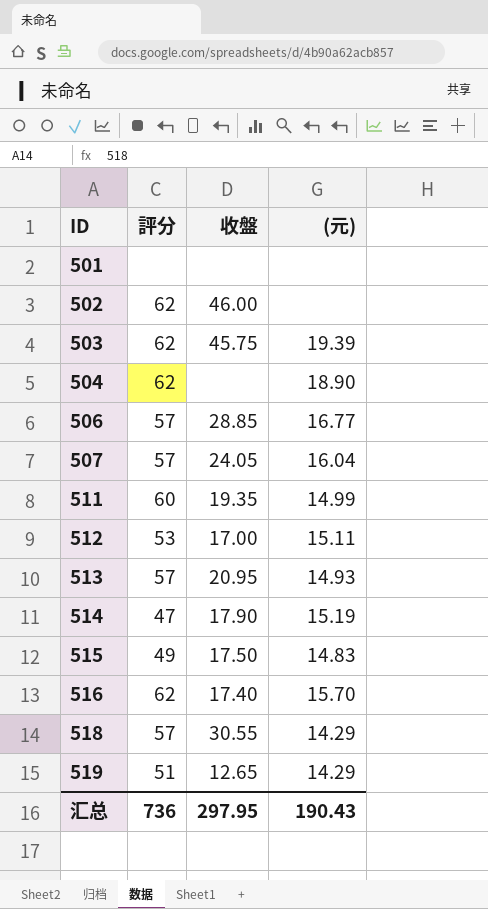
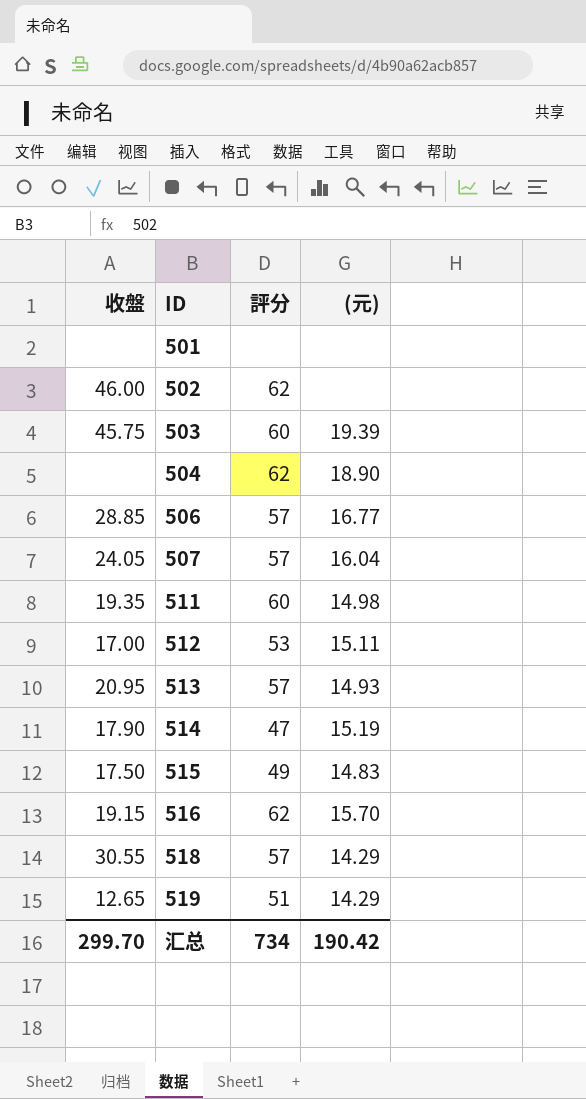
column 收盤 | position: 3 -> 1
503 | 評分: 62 -> 60
511 | (元): 14.99 -> 14.98
516 | 收盤: 17.40 -> 19.15
汇总 | 收盤: 297.95 -> 299.70
汇总 | 評分: 736 -> 734
汇总 | (元): 190.43 -> 190.42

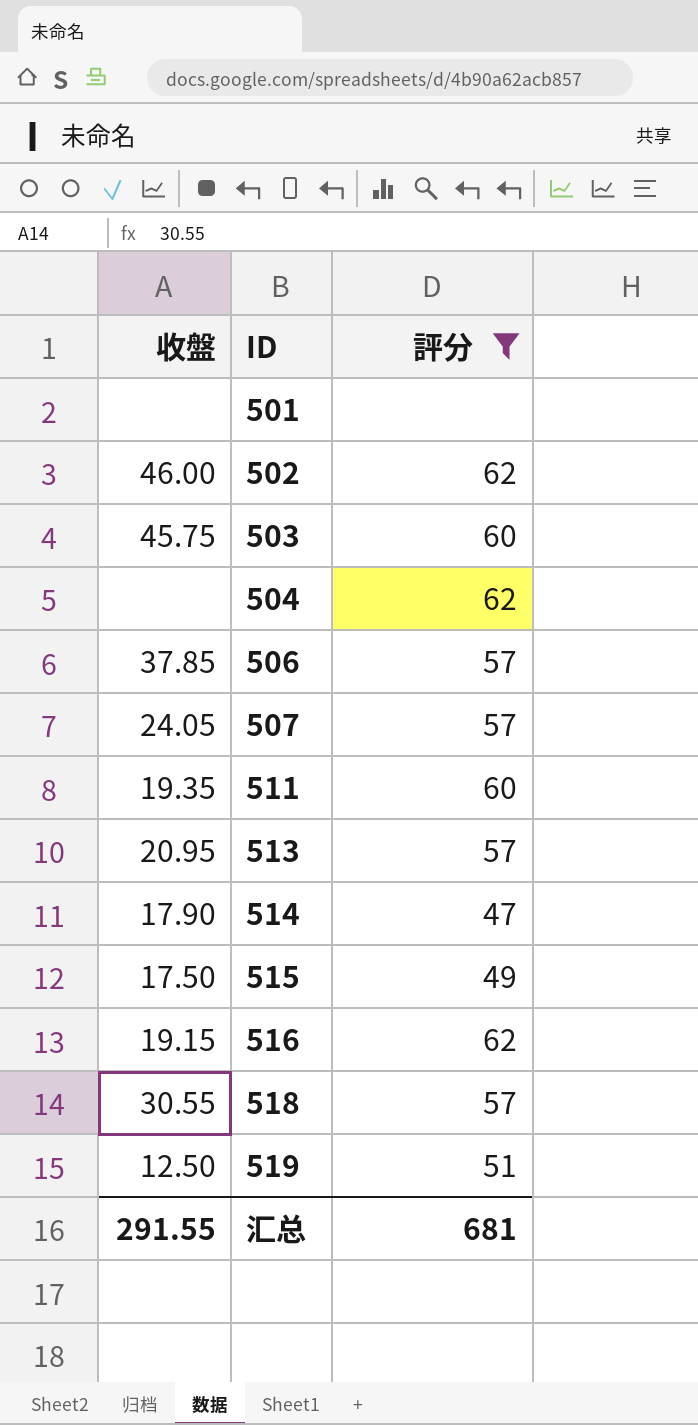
filter: none -> 評分 != 53
column (元) | position: 4 -> none
506 | 收盤: 28.85 -> 37.85
519 | 收盤: 12.65 -> 12.50
汇总 | 收盤: 299.70 -> 291.55
汇总 | 評分: 734 -> 681

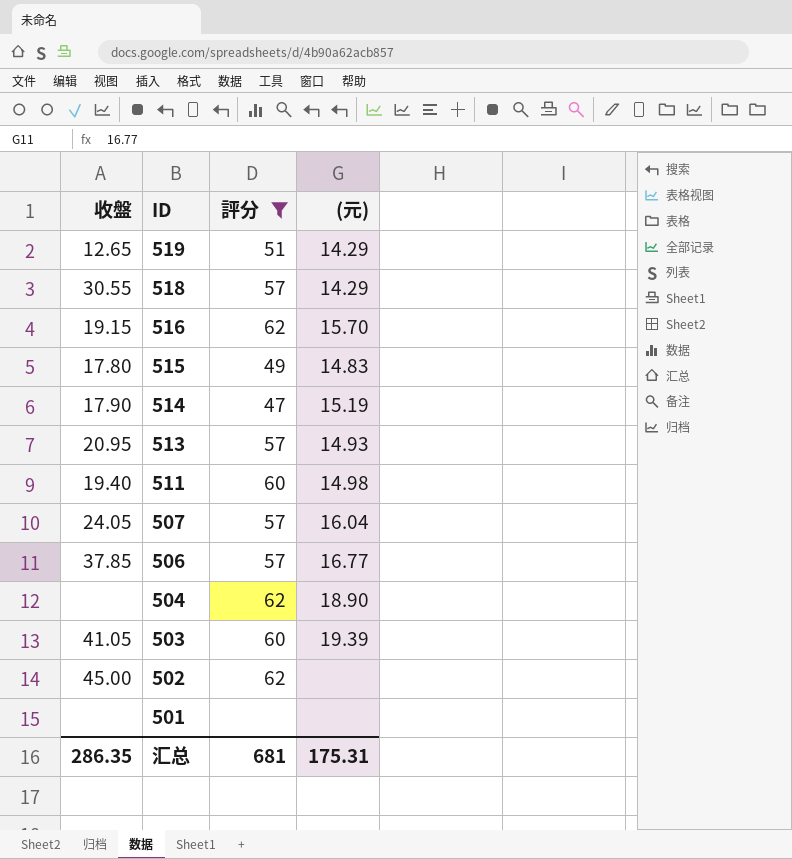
row order: ID ascending -> ID descending
column (元) | position: none -> 4
519 | 收盤: 12.50 -> 12.65
515 | 收盤: 17.50 -> 17.80
511 | 收盤: 19.35 -> 19.40
503 | 收盤: 45.75 -> 41.05
502 | 收盤: 46.00 -> 45.00
汇总 | 收盤: 291.55 -> 286.35

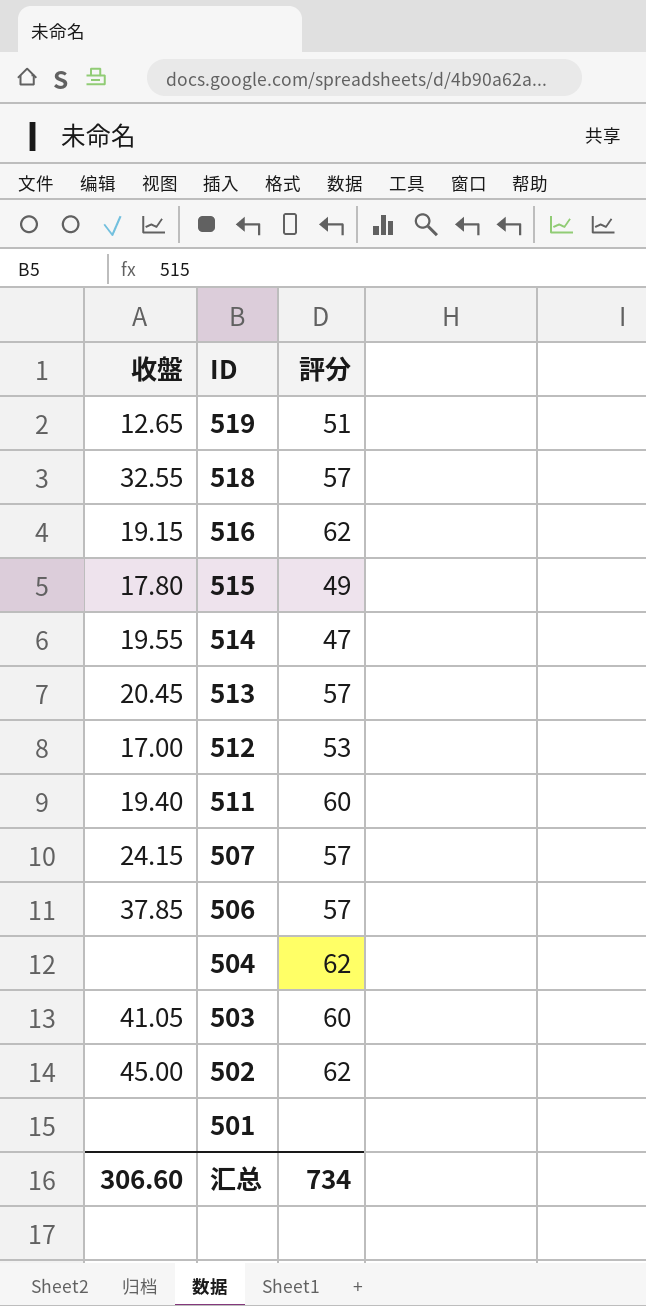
filter: 評分 != 53 -> none
column (元) | position: 4 -> none
518 | 收盤: 30.55 -> 32.55
514 | 收盤: 17.90 -> 19.55
513 | 收盤: 20.95 -> 20.45
507 | 收盤: 24.05 -> 24.15
汇总 | 收盤: 286.35 -> 306.60
汇总 | 評分: 681 -> 734

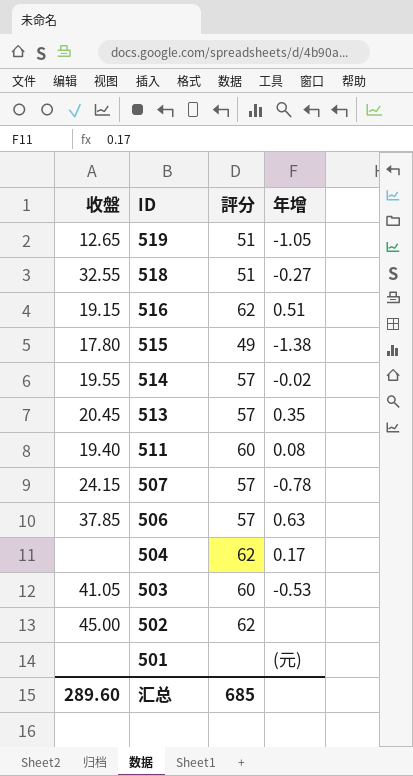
column 年增 | position: none -> 4
row 512: 17.00 | 53 -> none
518 | 評分: 57 -> 51
514 | 評分: 47 -> 57
汇总 | 收盤: 306.60 -> 289.60
汇总 | 評分: 734 -> 685

